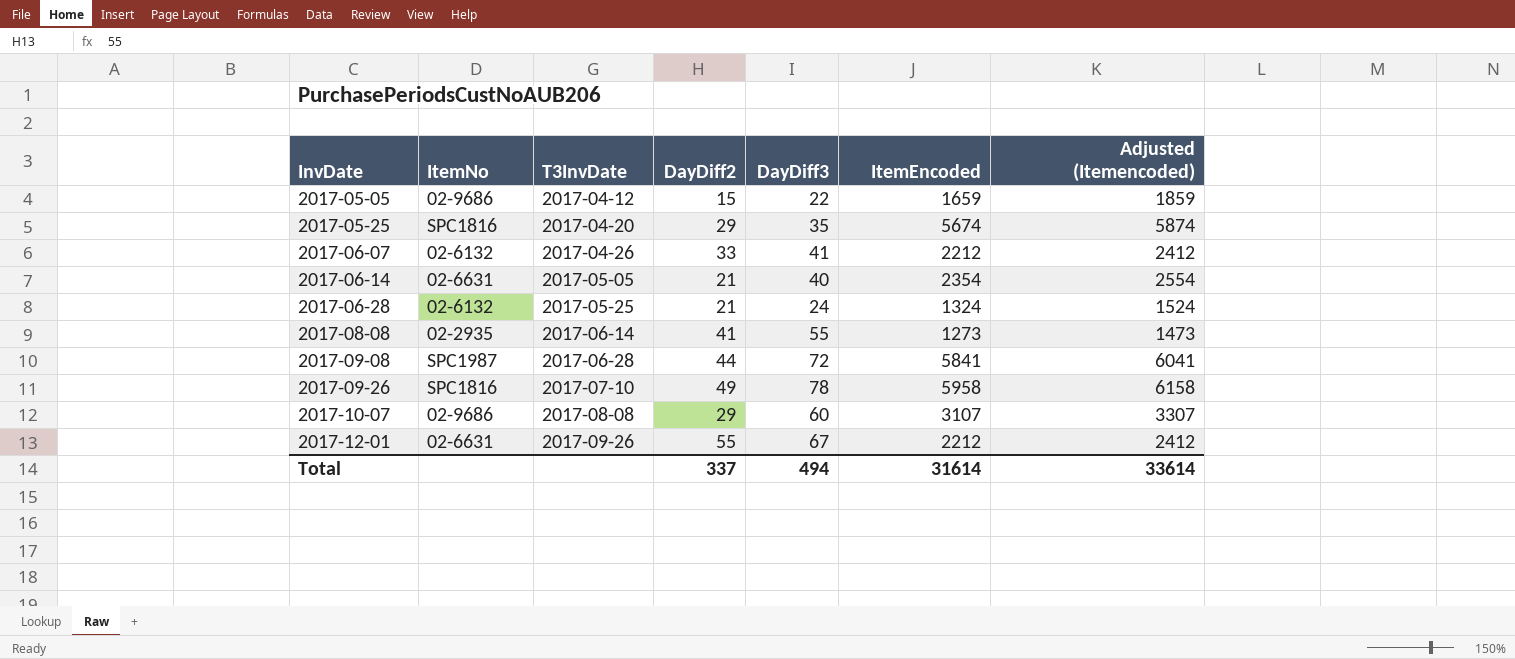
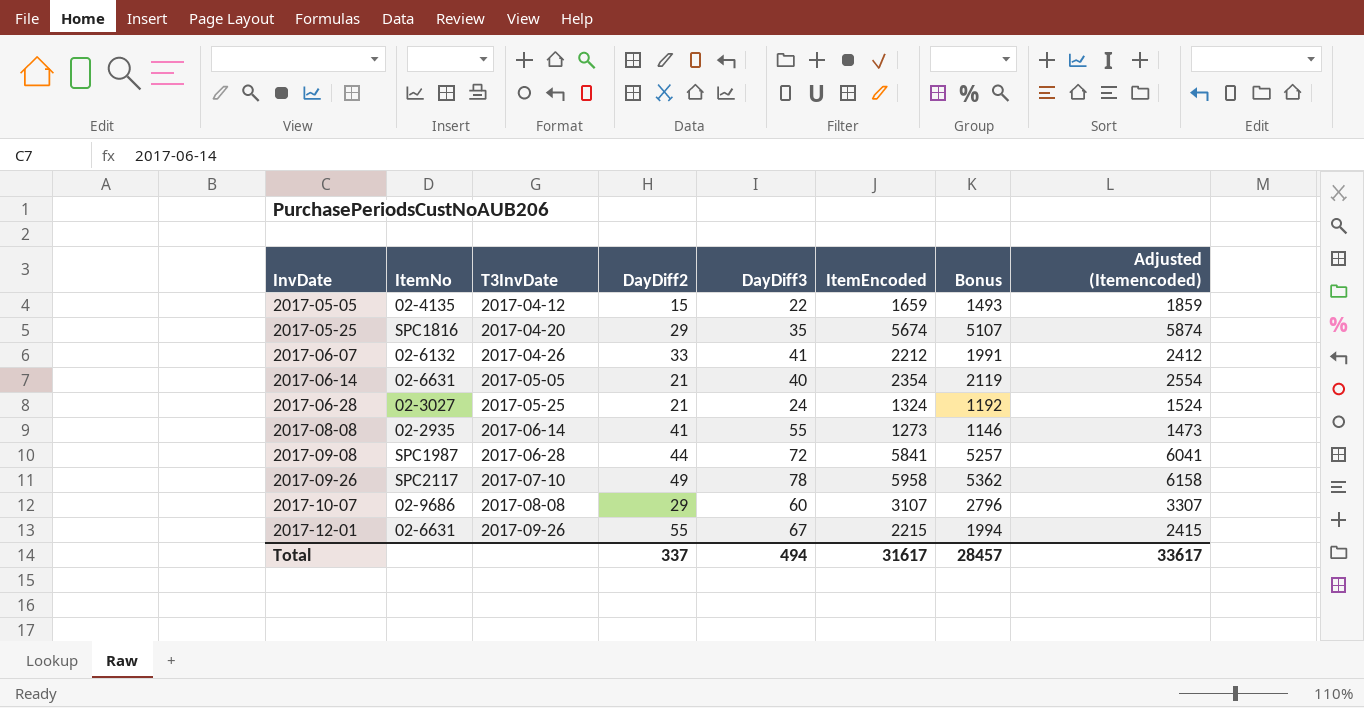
column Bonus | formula: none -> [ItemEncoded] * 0.9
2017-05-05 | ItemNo: 02-9686 -> 02-4135
2017-06-28 | ItemNo: 02-6132 -> 02-3027
2017-09-26 | ItemNo: SPC1816 -> SPC2117
2017-12-01 | ItemEncoded: 2212 -> 2215
2017-12-01 | Adjusted (Itemencoded): 2412 -> 2415
Total | ItemEncoded: 31614 -> 31617
Total | Adjusted (Itemencoded): 33614 -> 33617

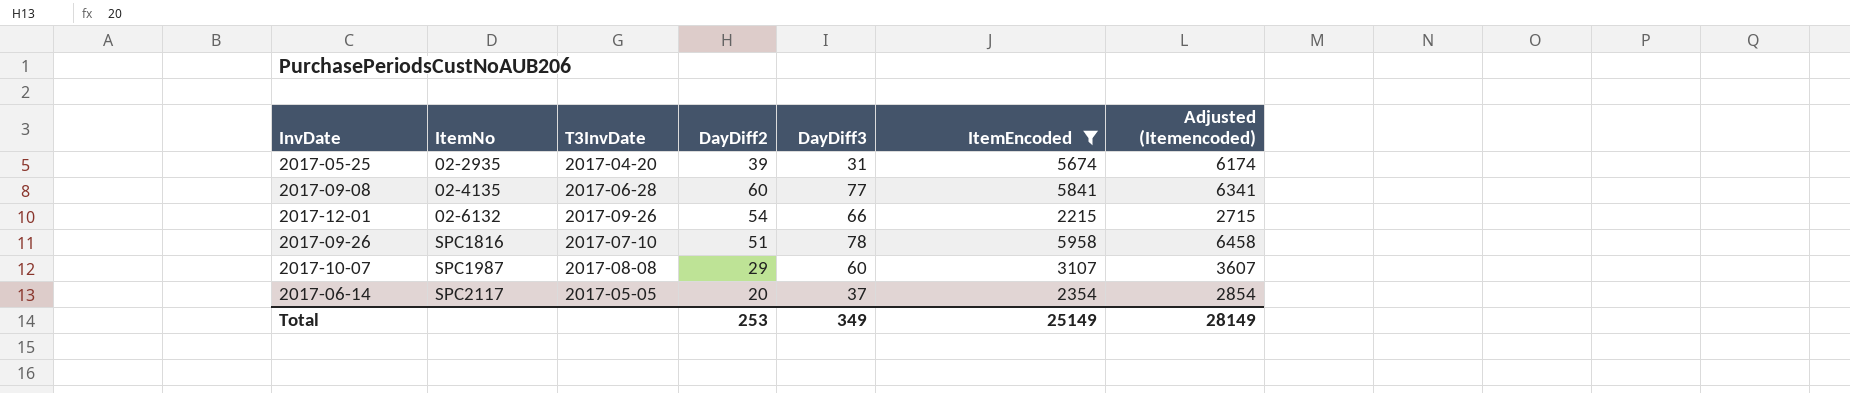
filter: none -> ItemEncoded >= 2215
row order: InvDate ascending -> ItemNo ascending
column Bonus | formula: [ItemEncoded] * 0.9 -> none
column Adjusted (Itemencoded) | formula: [ItemEncoded] + 200 -> [ItemEncoded] + 500
2017-05-25 | ItemNo: SPC1816 -> 02-2935
2017-05-25 | DayDiff2: 29 -> 39
2017-05-25 | DayDiff3: 35 -> 31
2017-09-08 | ItemNo: SPC1987 -> 02-4135
2017-09-08 | DayDiff2: 44 -> 60
2017-09-08 | DayDiff3: 72 -> 77
2017-12-01 | ItemNo: 02-6631 -> 02-6132
2017-12-01 | DayDiff2: 55 -> 54
2017-12-01 | DayDiff3: 67 -> 66
2017-09-26 | ItemNo: SPC2117 -> SPC1816
2017-09-26 | DayDiff2: 49 -> 51
2017-10-07 | ItemNo: 02-9686 -> SPC1987
2017-06-14 | ItemNo: 02-6631 -> SPC2117
2017-06-14 | DayDiff2: 21 -> 20
2017-06-14 | DayDiff3: 40 -> 37
Total | DayDiff2: 337 -> 253
Total | DayDiff3: 494 -> 349
Total | ItemEncoded: 31617 -> 25149
Total | Adjusted (Itemencoded): 33617 -> 28149

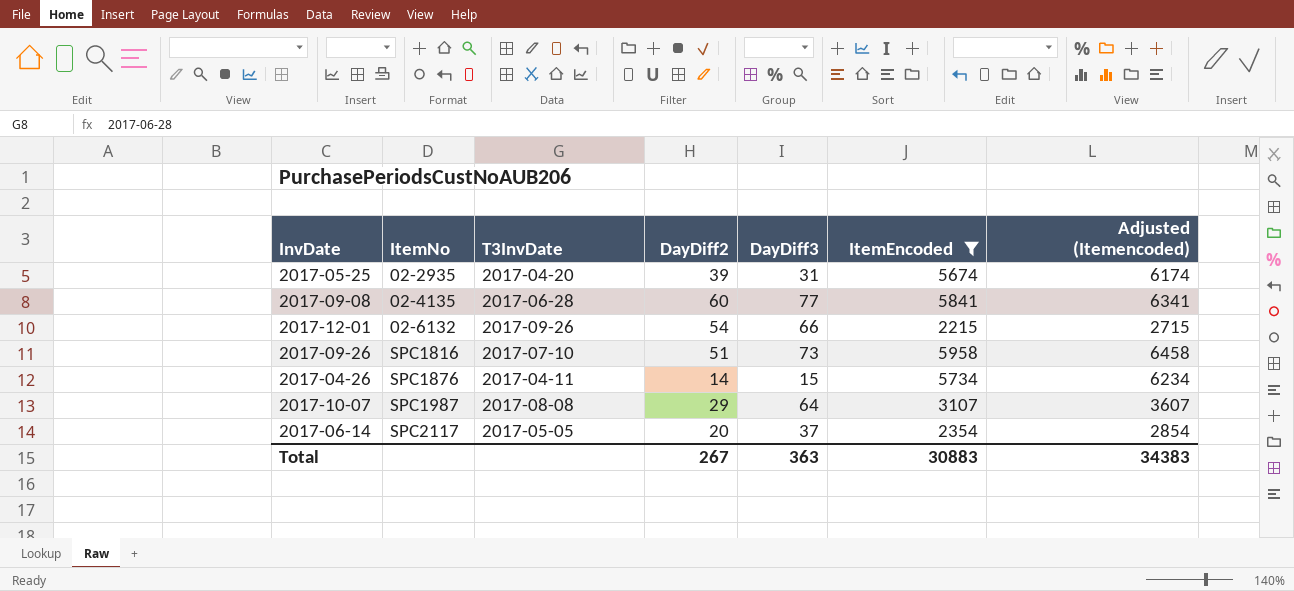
2017-09-26 | DayDiff3: 78 -> 73
row 2017-04-26: none -> SPC1876 | 2017-04-11 | 14 | 15 | 5734 | 6234
2017-10-07 | DayDiff3: 60 -> 64
Total | DayDiff2: 253 -> 267
Total | DayDiff3: 349 -> 363
Total | ItemEncoded: 25149 -> 30883
Total | Adjusted (Itemencoded): 28149 -> 34383

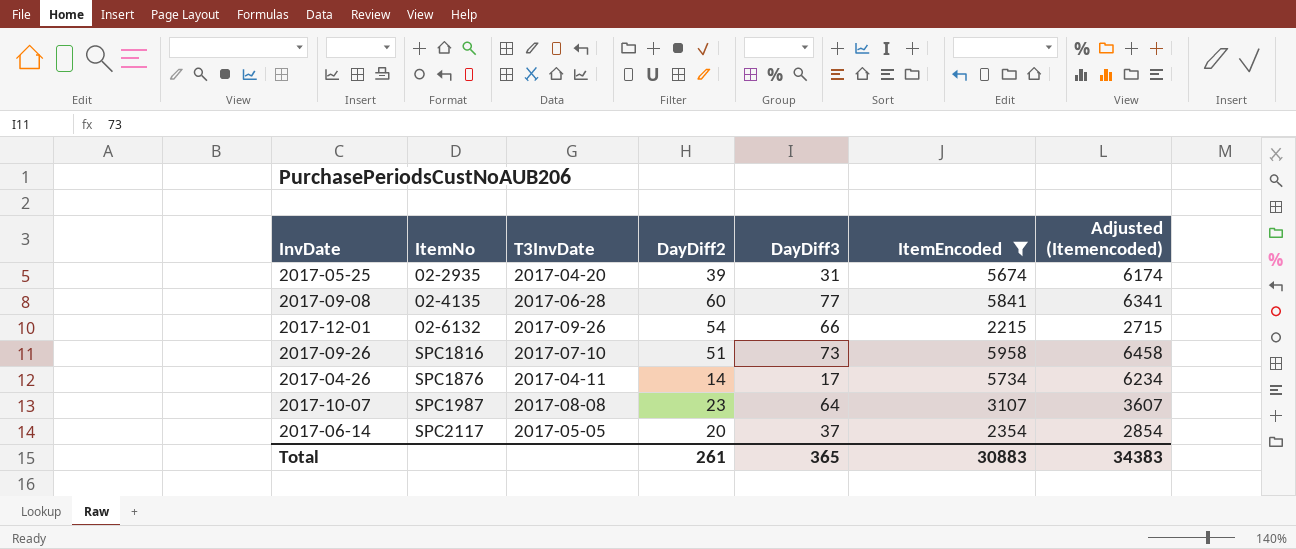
2017-04-26 | DayDiff3: 15 -> 17
2017-10-07 | DayDiff2: 29 -> 23
Total | DayDiff2: 267 -> 261
Total | DayDiff3: 363 -> 365

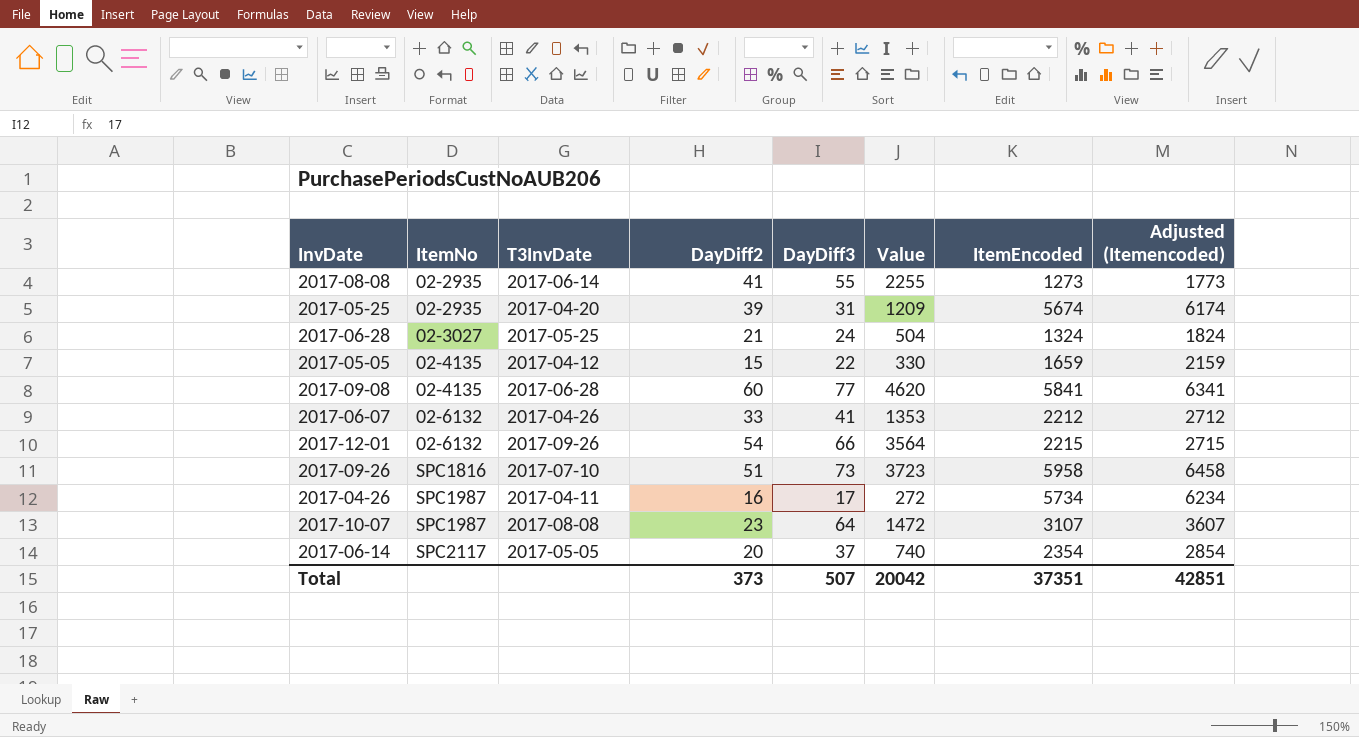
filter: ItemEncoded >= 2215 -> none
column Value | formula: none -> [DayDiff2] * [DayDiff3]
2017-04-26 | ItemNo: SPC1876 -> SPC1987
2017-04-26 | DayDiff2: 14 -> 16
Total | DayDiff2: 261 -> 373
Total | DayDiff3: 365 -> 507
Total | ItemEncoded: 30883 -> 37351
Total | Adjusted (Itemencoded): 34383 -> 42851

